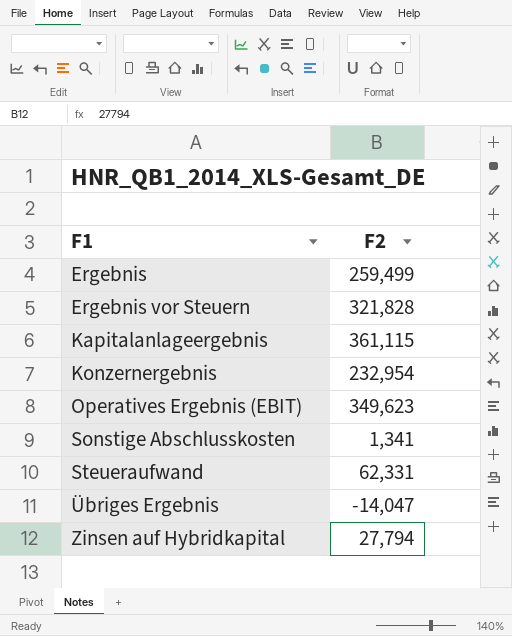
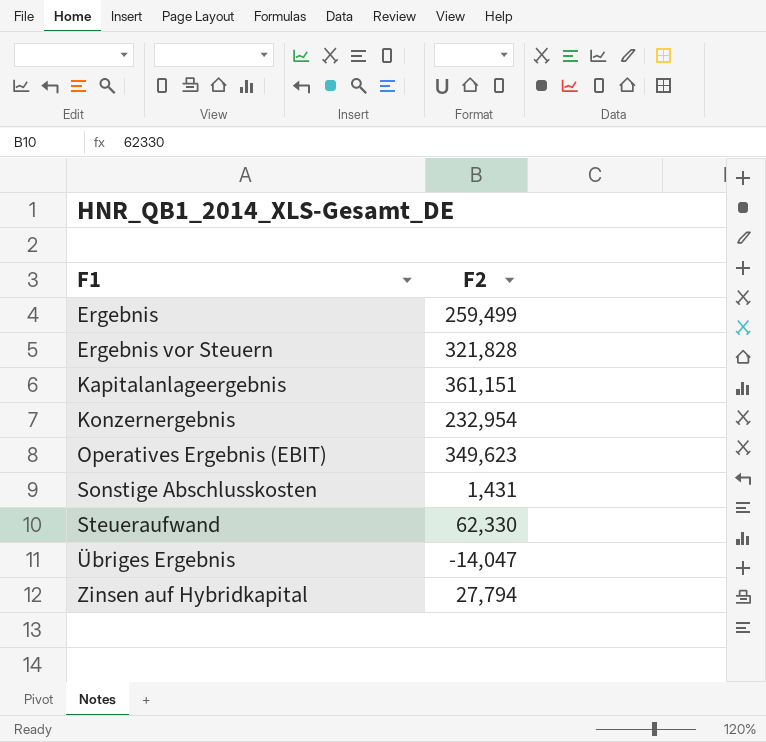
Kapitalanlageergebnis | F2: 361,115 -> 361,151
Sonstige Abschlusskosten | F2: 1,341 -> 1,431
Steueraufwand | F2: 62,331 -> 62,330

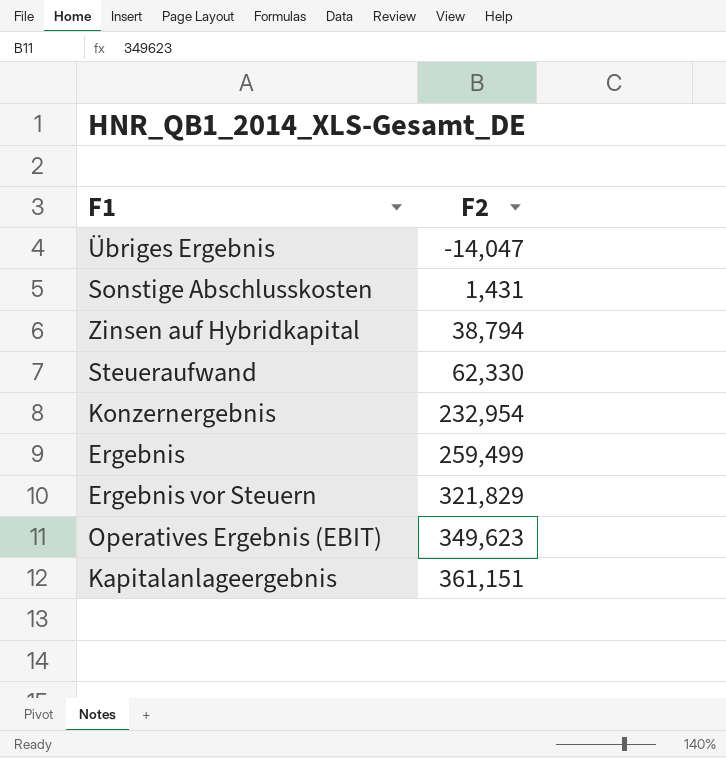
row order: F1 ascending -> F2 ascending
Zinsen auf Hybridkapital | F2: 27,794 -> 38,794
Ergebnis vor Steuern | F2: 321,828 -> 321,829

